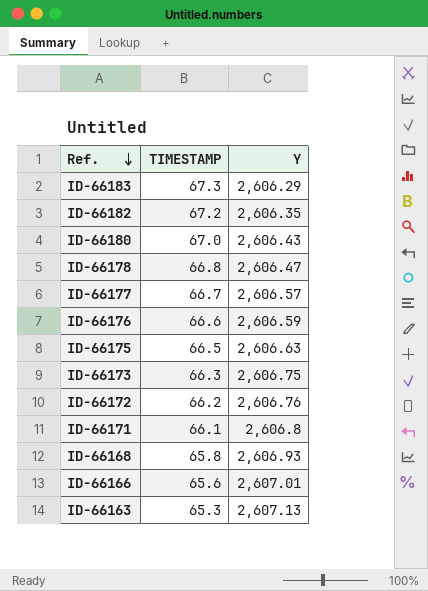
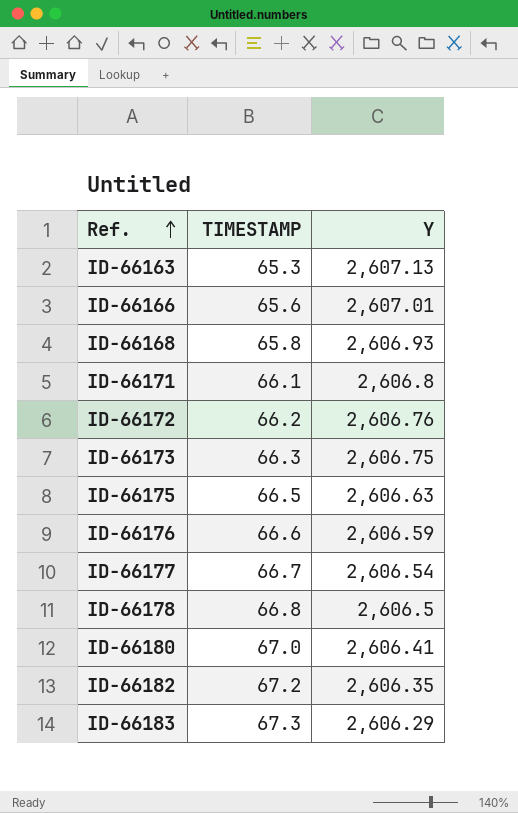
row order: Ref. descending -> Ref. ascending
ID-66177 | Y: 2,606.57 -> 2,606.54
ID-66178 | Y: 2,606.47 -> 2,606.5
ID-66180 | Y: 2,606.43 -> 2,606.41

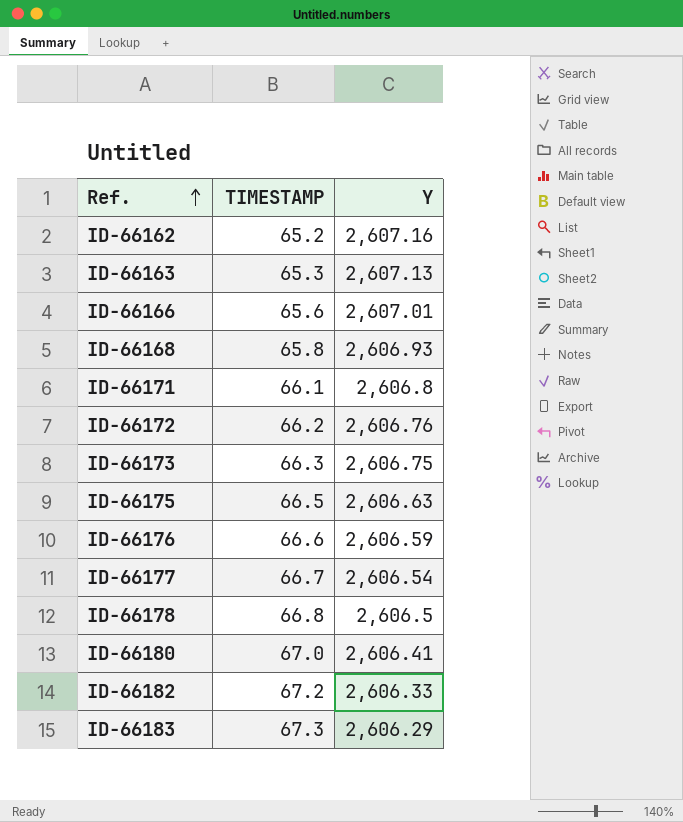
row ID-66162: none -> 65.2 | 2,607.16
ID-66182 | Y: 2,606.35 -> 2,606.33

